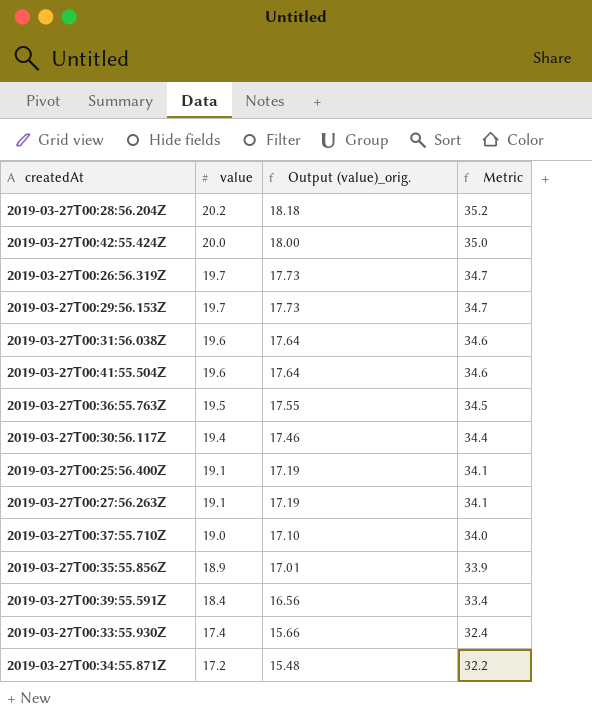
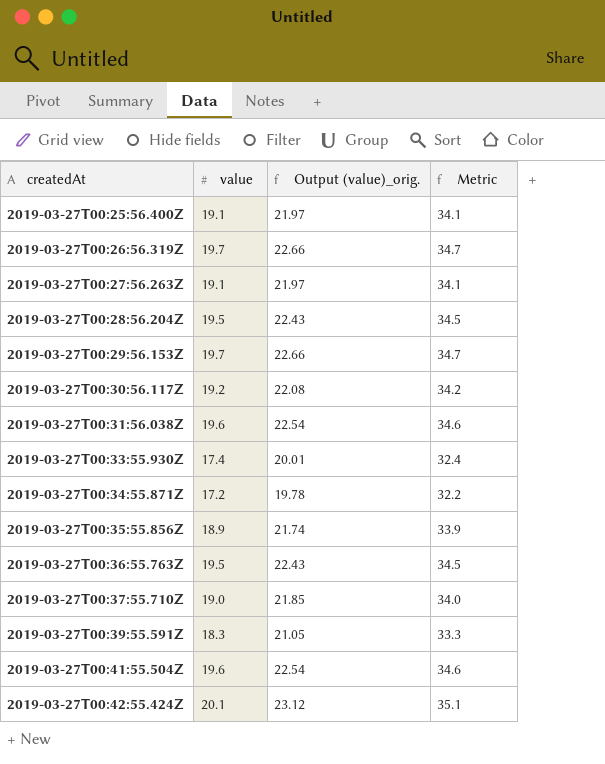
row order: value descending -> createdAt ascending
column Output (value)_orig. | formula: [value] * 0.9 -> [value] * 1.15
2019-03-27T00:28:56.204Z | value: 20.2 -> 19.5
2019-03-27T00:28:56.204Z | Metric: 35.2 -> 34.5
2019-03-27T00:30:56.117Z | value: 19.4 -> 19.2
2019-03-27T00:30:56.117Z | Metric: 34.4 -> 34.2
2019-03-27T00:39:55.591Z | value: 18.4 -> 18.3
2019-03-27T00:39:55.591Z | Metric: 33.4 -> 33.3
2019-03-27T00:42:55.424Z | value: 20.0 -> 20.1
2019-03-27T00:42:55.424Z | Metric: 35.0 -> 35.1

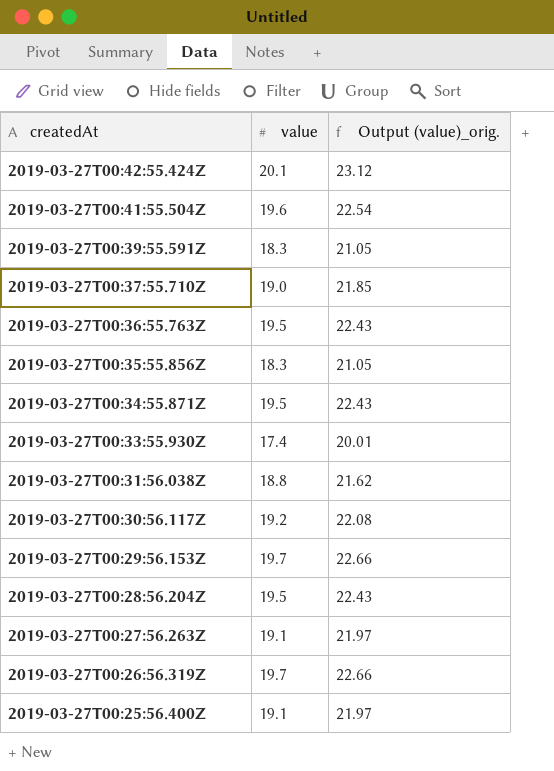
row order: createdAt ascending -> createdAt descending
column Metric | formula: [value] + 15 -> none
2019-03-27T00:35:55.856Z | value: 18.9 -> 18.3
2019-03-27T00:35:55.856Z | Output (value)_orig.: 21.74 -> 21.05
2019-03-27T00:34:55.871Z | value: 17.2 -> 19.5
2019-03-27T00:34:55.871Z | Output (value)_orig.: 19.78 -> 22.43
2019-03-27T00:31:56.038Z | value: 19.6 -> 18.8
2019-03-27T00:31:56.038Z | Output (value)_orig.: 22.54 -> 21.62

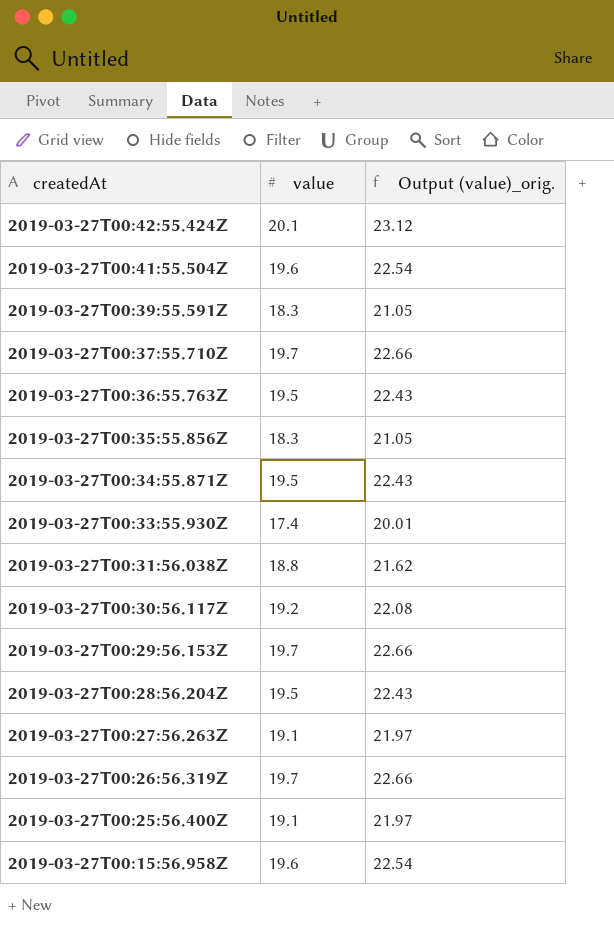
2019-03-27T00:37:55.710Z | value: 19.0 -> 19.7
2019-03-27T00:37:55.710Z | Output (value)_orig.: 21.85 -> 22.66
row 2019-03-27T00:15:56.958Z: none -> 19.6 | 22.54

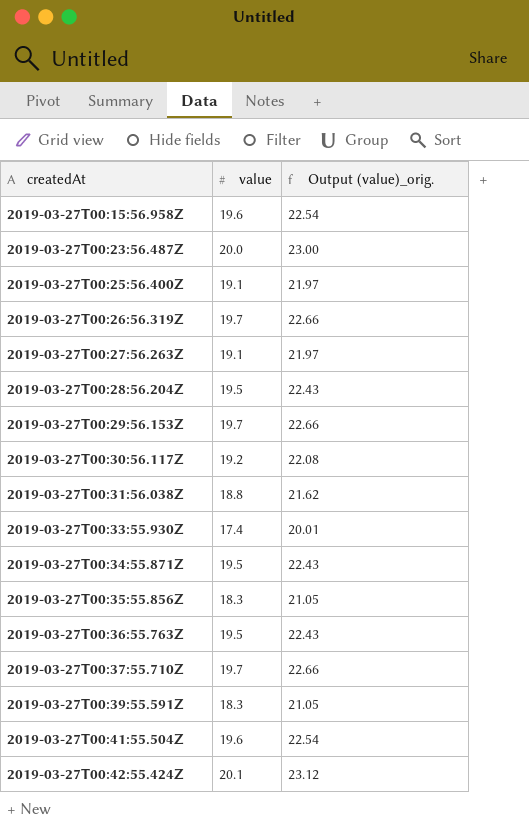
row order: createdAt descending -> createdAt ascending
row 2019-03-27T00:23:56.487Z: none -> 20.0 | 23.00

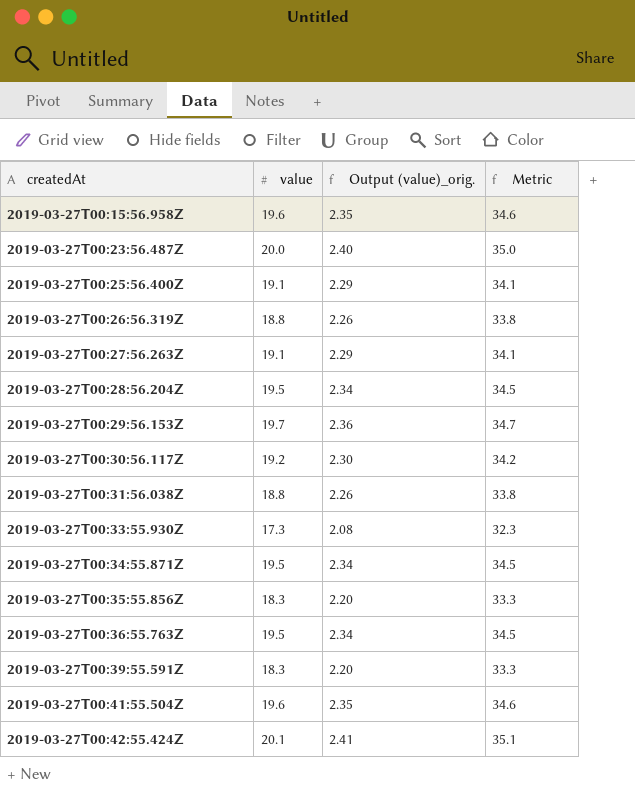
column Output (value)_orig. | formula: [value] * 1.15 -> [value] * 0.12
column Metric | formula: none -> [value] + 15
row 2019-03-27T00:37:55.710Z: 19.7 | 22.66 -> none
2019-03-27T00:26:56.319Z | value: 19.7 -> 18.8
2019-03-27T00:33:55.930Z | value: 17.4 -> 17.3

